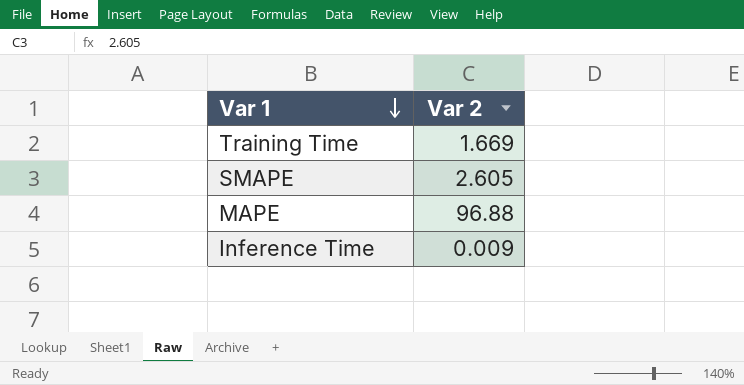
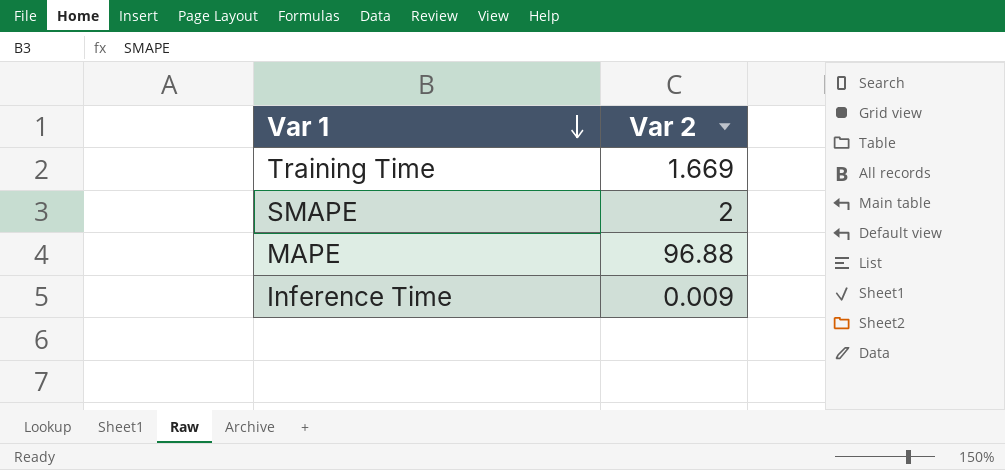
SMAPE | Var 2: 2.605 -> 2

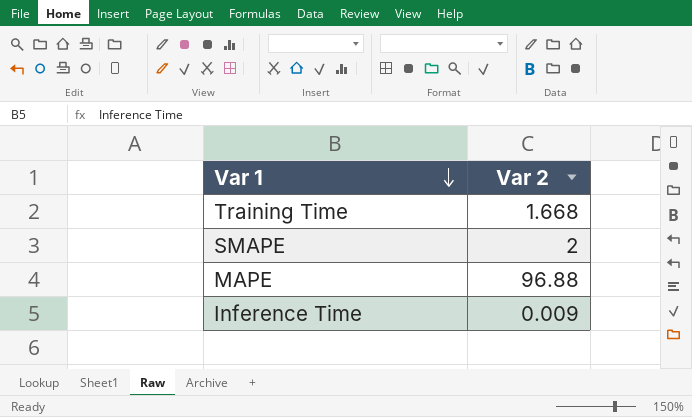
Training Time | Var 2: 1.669 -> 1.668

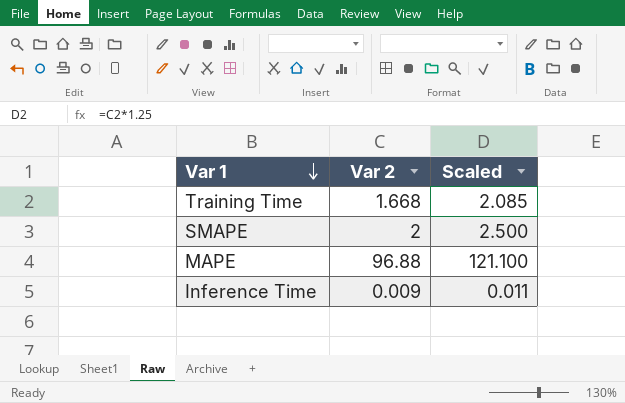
column Scaled | formula: none -> [Var 2] * 1.25

